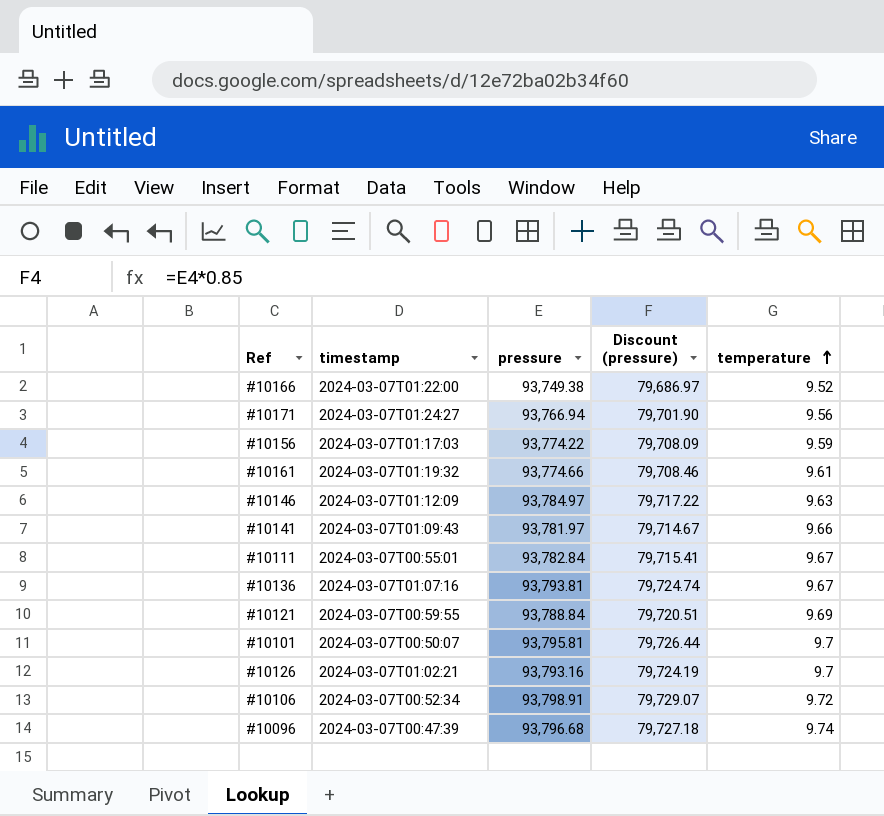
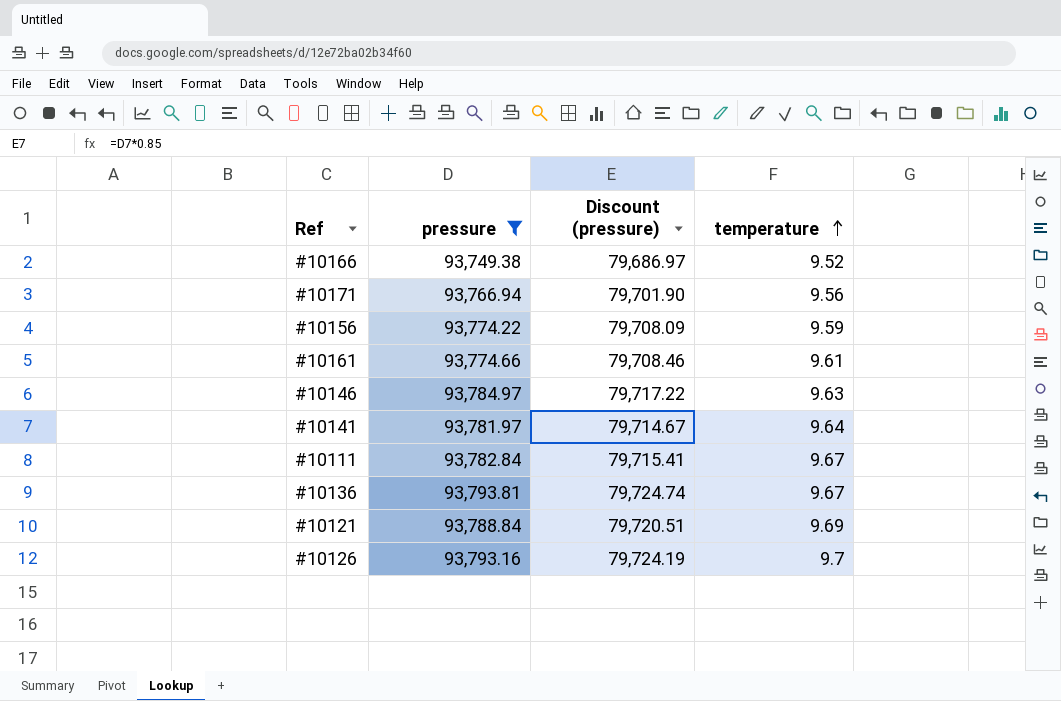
filter: none -> pressure <= 93,793.81
column timestamp | position: 2 -> none
#10141 | temperature: 9.66 -> 9.64

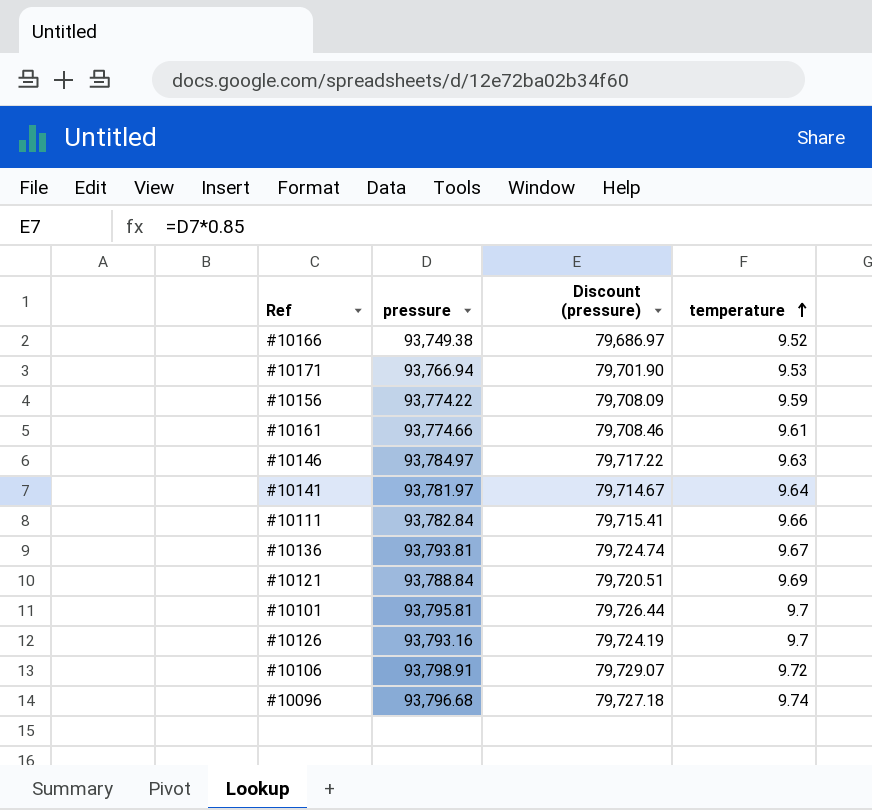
filter: pressure <= 93,793.81 -> none
#10171 | temperature: 9.56 -> 9.53
#10111 | temperature: 9.67 -> 9.66

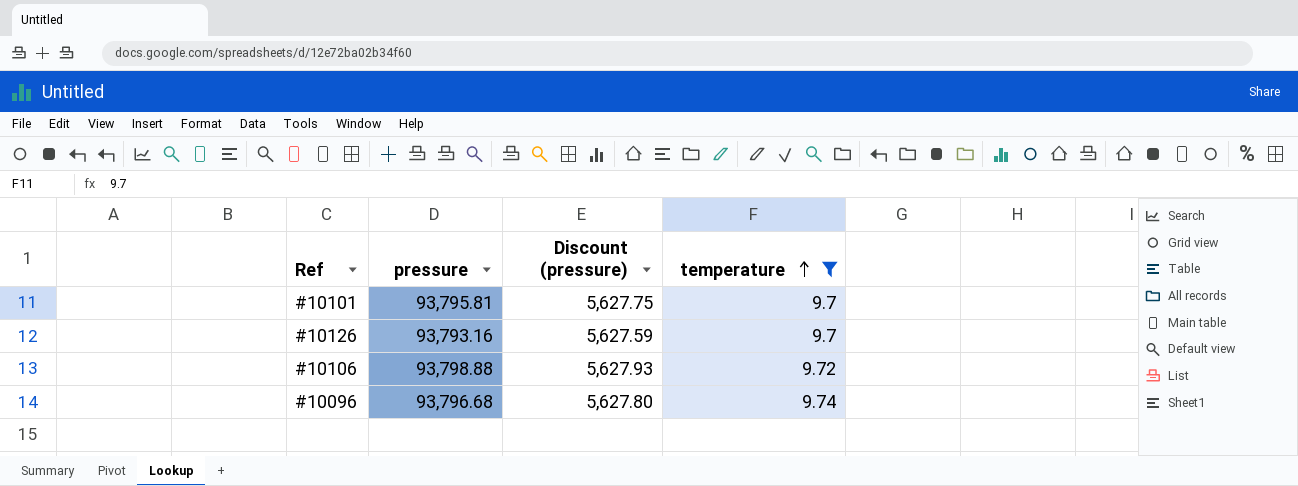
filter: none -> temperature >= 9.7
column Discount (pressure) | formula: [pressure] * 0.85 -> [pressure] * 0.06
#10106 | pressure: 93,798.91 -> 93,798.88

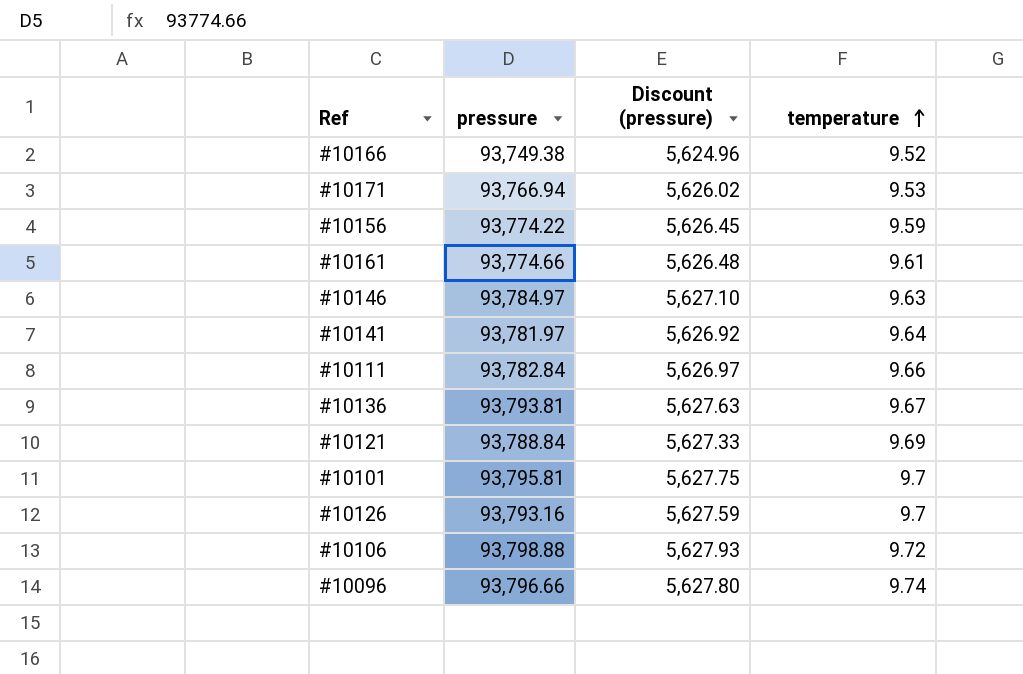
filter: temperature >= 9.7 -> none
#10096 | pressure: 93,796.68 -> 93,796.66

